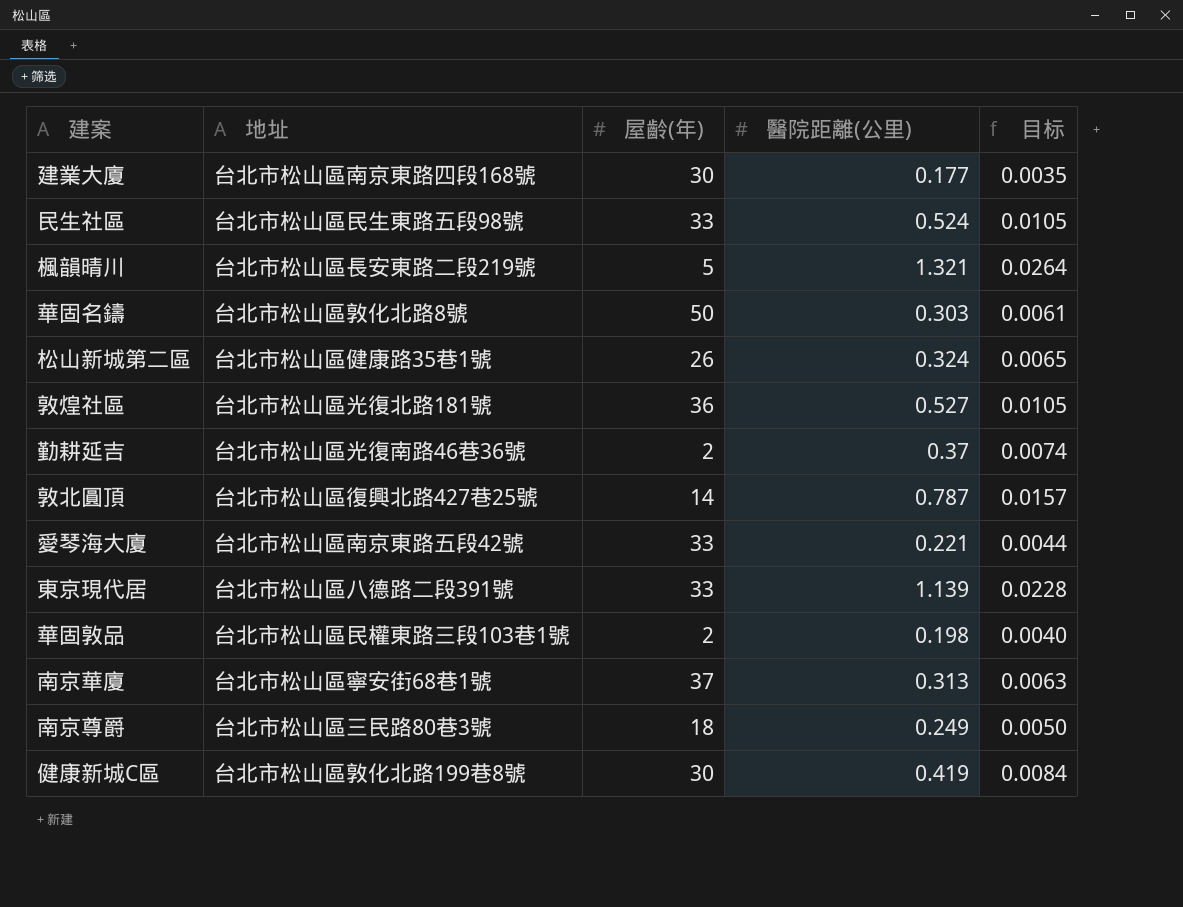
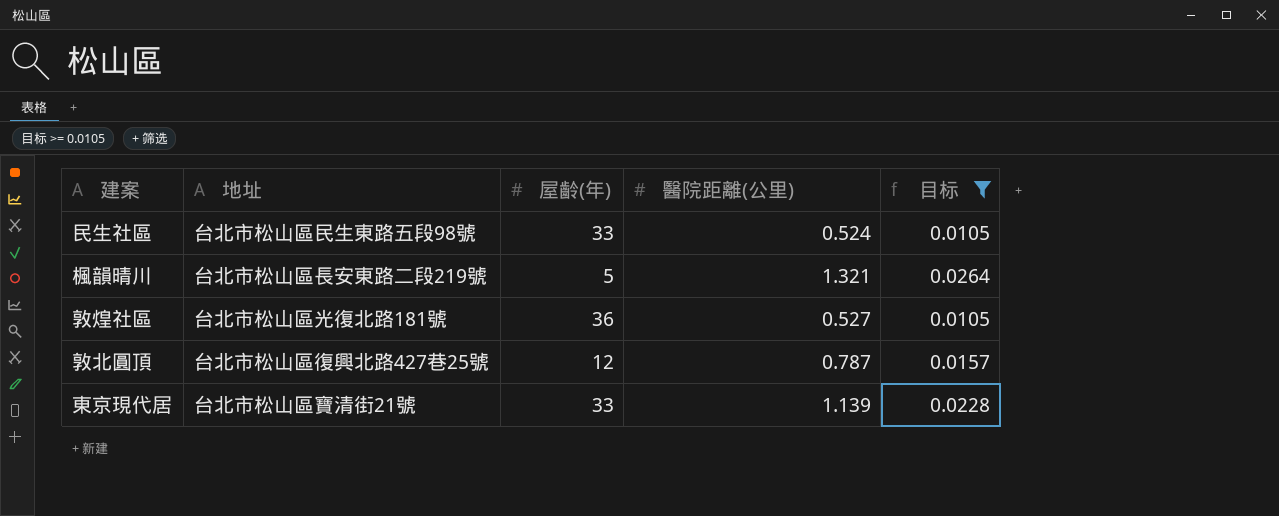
filter: none -> 目标 >= 0.0105
敦北圓頂 | 屋齡(年): 14 -> 12
東京現代居 | 地址: 台北市松山區八德路二段391號 -> 台北市松山區寶清街21號

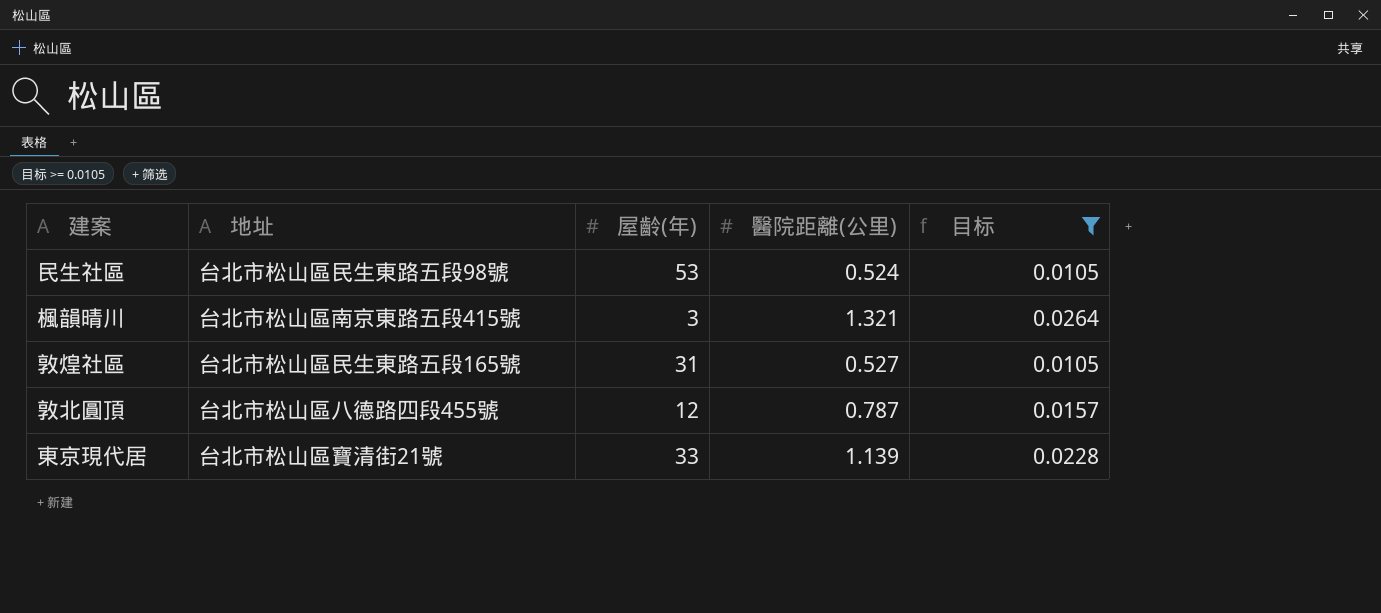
民生社區 | 屋齡(年): 33 -> 53
楓韻晴川 | 地址: 台北市松山區長安東路二段219號 -> 台北市松山區南京東路五段415號
楓韻晴川 | 屋齡(年): 5 -> 3
敦煌社區 | 地址: 台北市松山區光復北路181號 -> 台北市松山區民生東路五段165號
敦煌社區 | 屋齡(年): 36 -> 31
敦北圓頂 | 地址: 台北市松山區復興北路427巷25號 -> 台北市松山區八德路四段455號

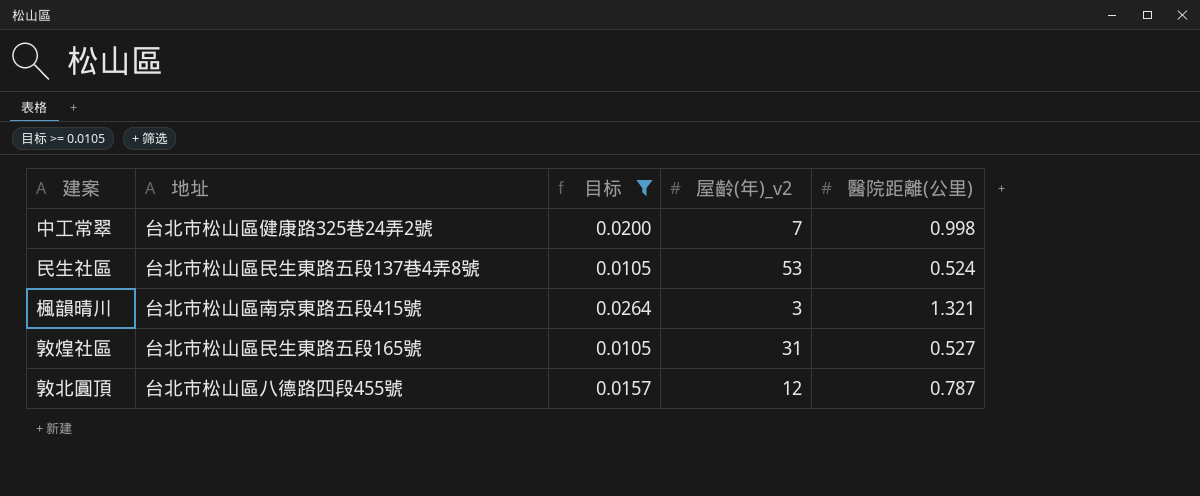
column 目标 | position: 5 -> 3
column name: 屋齡(年) -> 屋齡(年)_v2
row 東京現代居: 台北市松山區寶清街21號 | 33 | 1.139 | 0.0228 -> none
row 中工常翠: none -> 台北市松山區健康路325巷24弄2號 | 0.0200 | 7 | 0.998
民生社區 | 地址: 台北市松山區民生東路五段98號 -> 台北市松山區民生東路五段137巷4弄8號

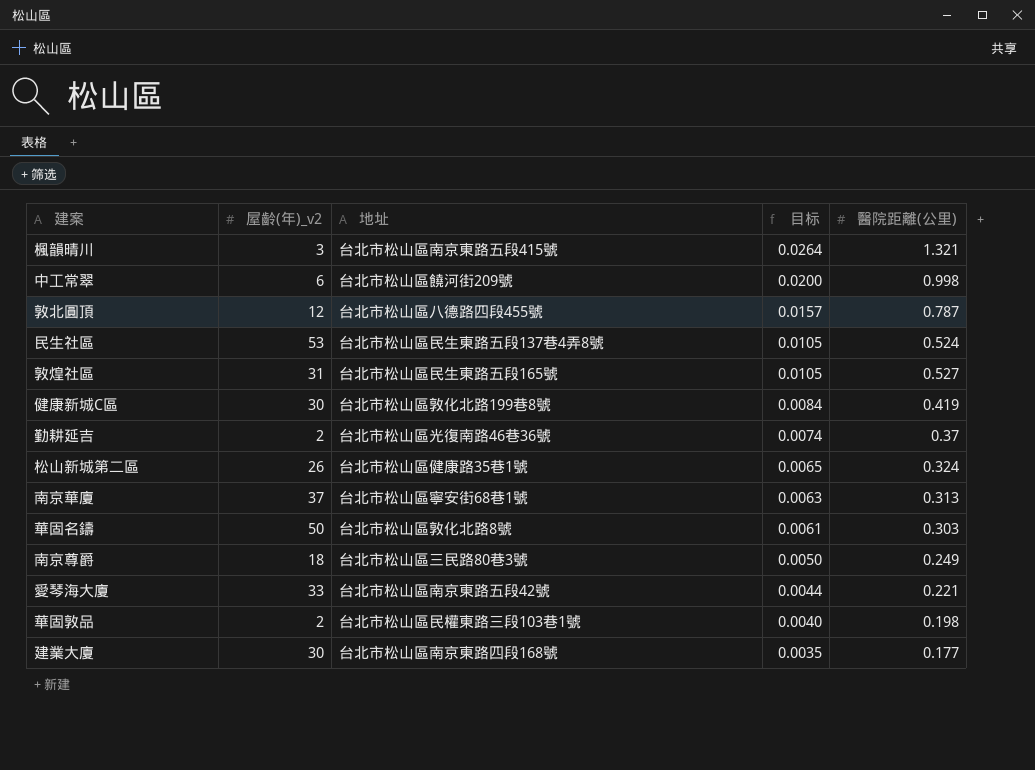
filter: 目标 >= 0.0105 -> none
row order: none -> 目标 descending
column 屋齡(年)_v2 | position: 4 -> 2
中工常翠 | 屋齡(年)_v2: 7 -> 6
中工常翠 | 地址: 台北市松山區健康路325巷24弄2號 -> 台北市松山區饒河街209號

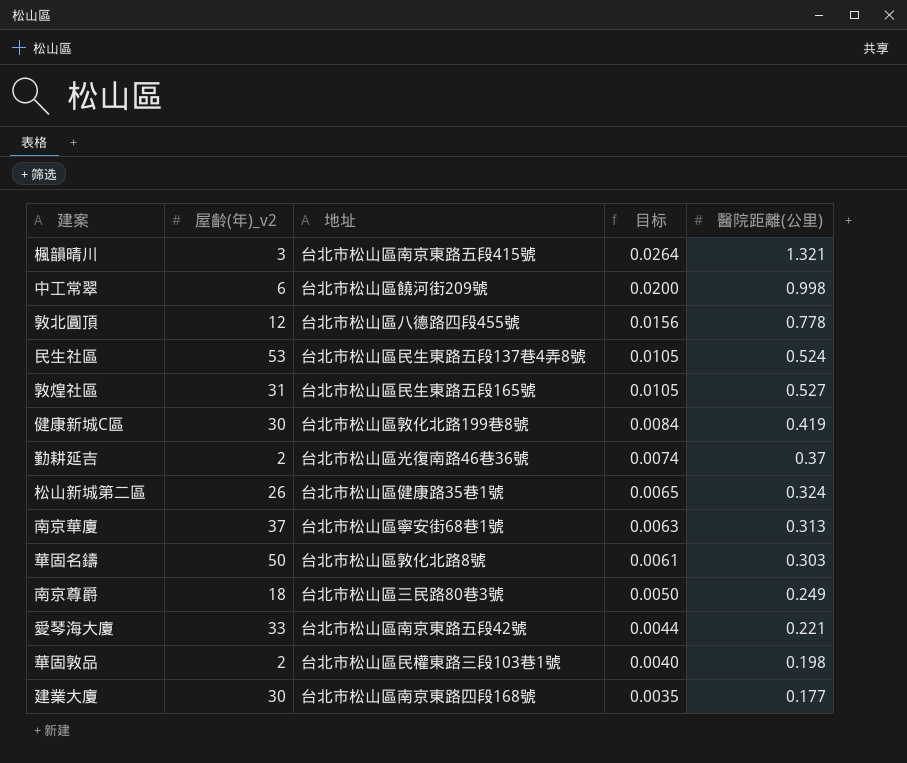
敦北圓頂 | 目标: 0.0157 -> 0.0156
敦北圓頂 | 醫院距離(公里): 0.787 -> 0.778

